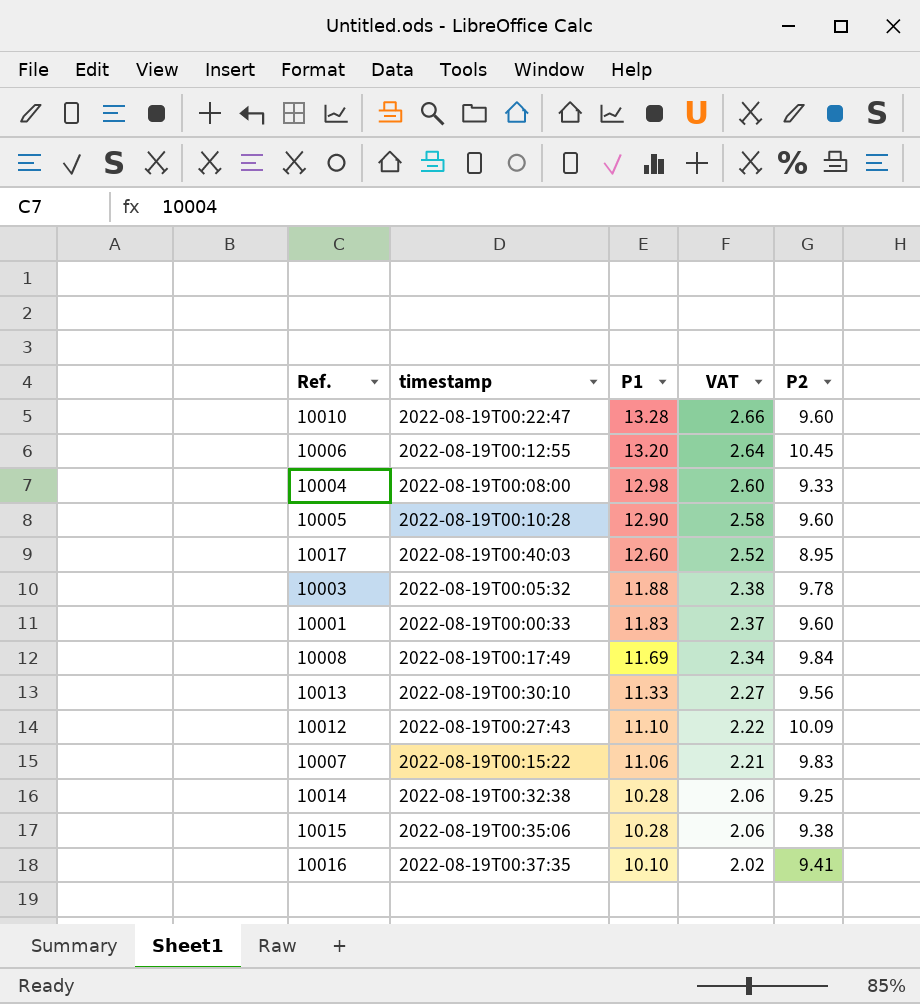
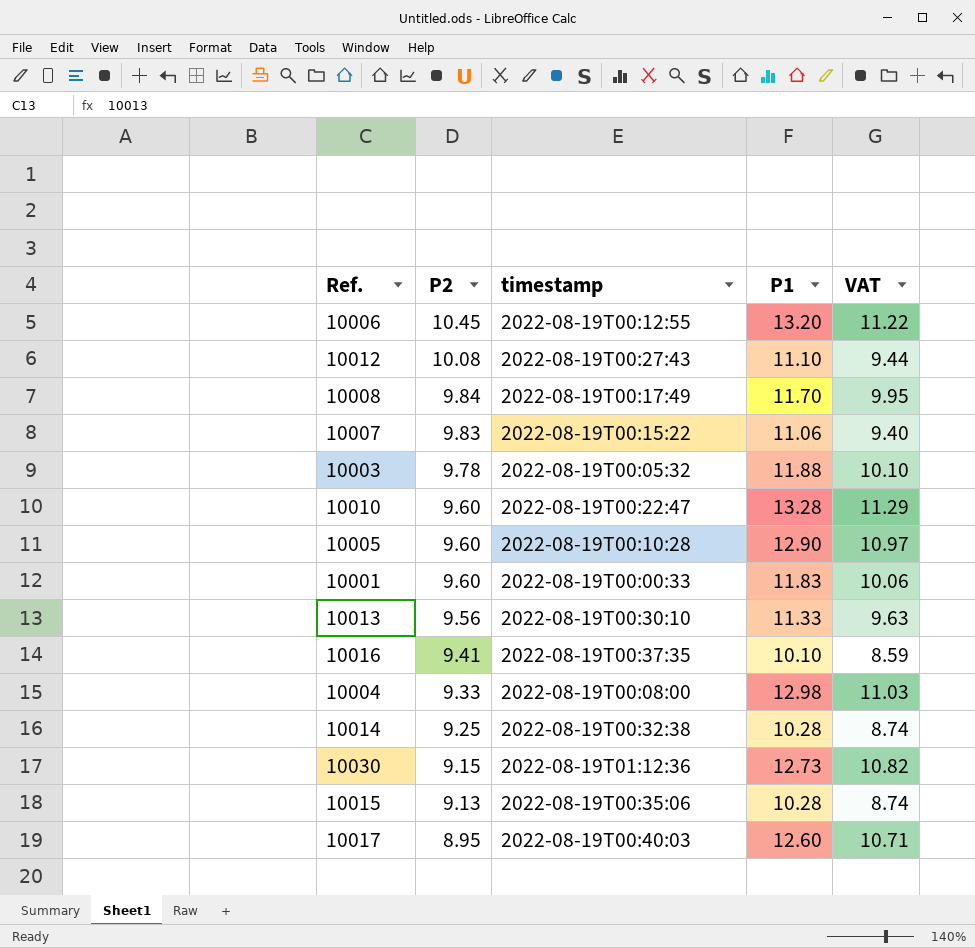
row order: P1 descending -> P2 descending
column P2 | position: 5 -> 2
column VAT | formula: [P1] * 0.2 -> [P1] * 0.85
10012 | P2: 10.09 -> 10.08
10008 | P1: 11.69 -> 11.70
row 10030: none -> 9.15 | 2022-08-19T01:12:36 | 12.73 | 10.82
10015 | P2: 9.38 -> 9.13

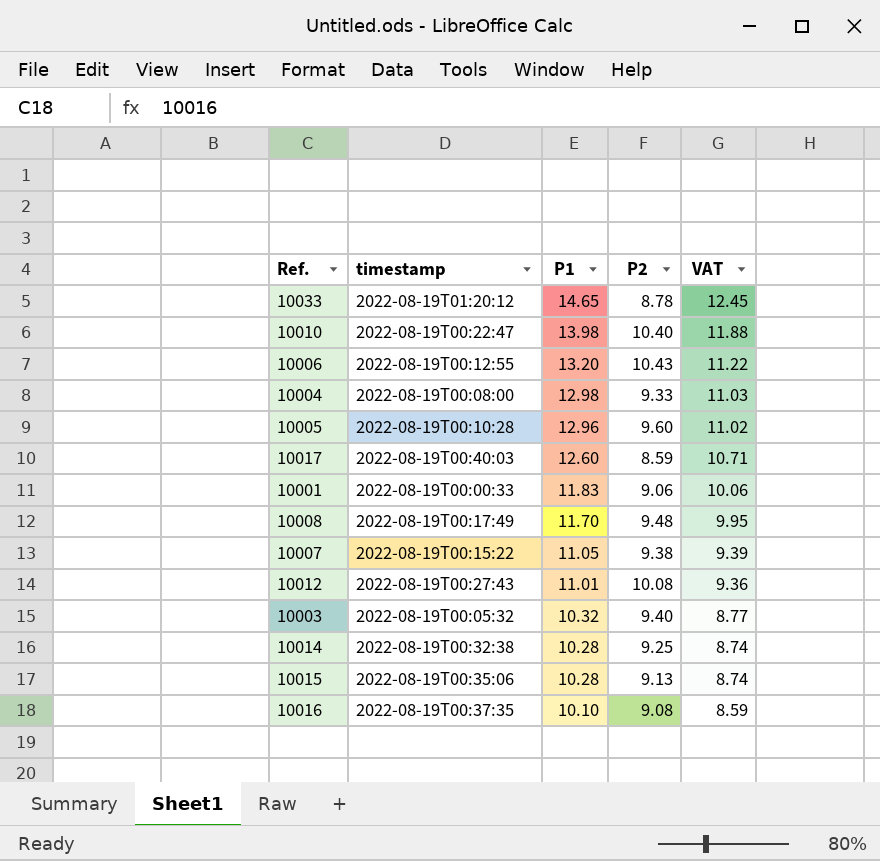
row order: P2 descending -> P1 descending
column P2 | position: 2 -> 4
row 10013: 9.56 | 2022-08-19T00:30:10 | 11.33 | 9.63 -> none
row 10030: 9.15 | 2022-08-19T01:12:36 | 12.73 | 10.82 -> none
row 10033: none -> 2022-08-19T01:20:12 | 14.65 | 8.78 | 12.45
10010 | P1: 13.28 -> 13.98
10010 | P2: 9.60 -> 10.40
10010 | VAT: 11.29 -> 11.88
10006 | P2: 10.45 -> 10.43
10005 | P1: 12.90 -> 12.96
10005 | VAT: 10.97 -> 11.02
10017 | P2: 8.95 -> 8.59
10001 | P2: 9.60 -> 9.06
10008 | P2: 9.84 -> 9.48
10007 | P1: 11.06 -> 11.05
10007 | P2: 9.83 -> 9.38
10007 | VAT: 9.40 -> 9.39
10012 | P1: 11.10 -> 11.01
10012 | VAT: 9.44 -> 9.36
10003 | P1: 11.88 -> 10.32
10003 | P2: 9.78 -> 9.40
10003 | VAT: 10.10 -> 8.77
10016 | P2: 9.41 -> 9.08

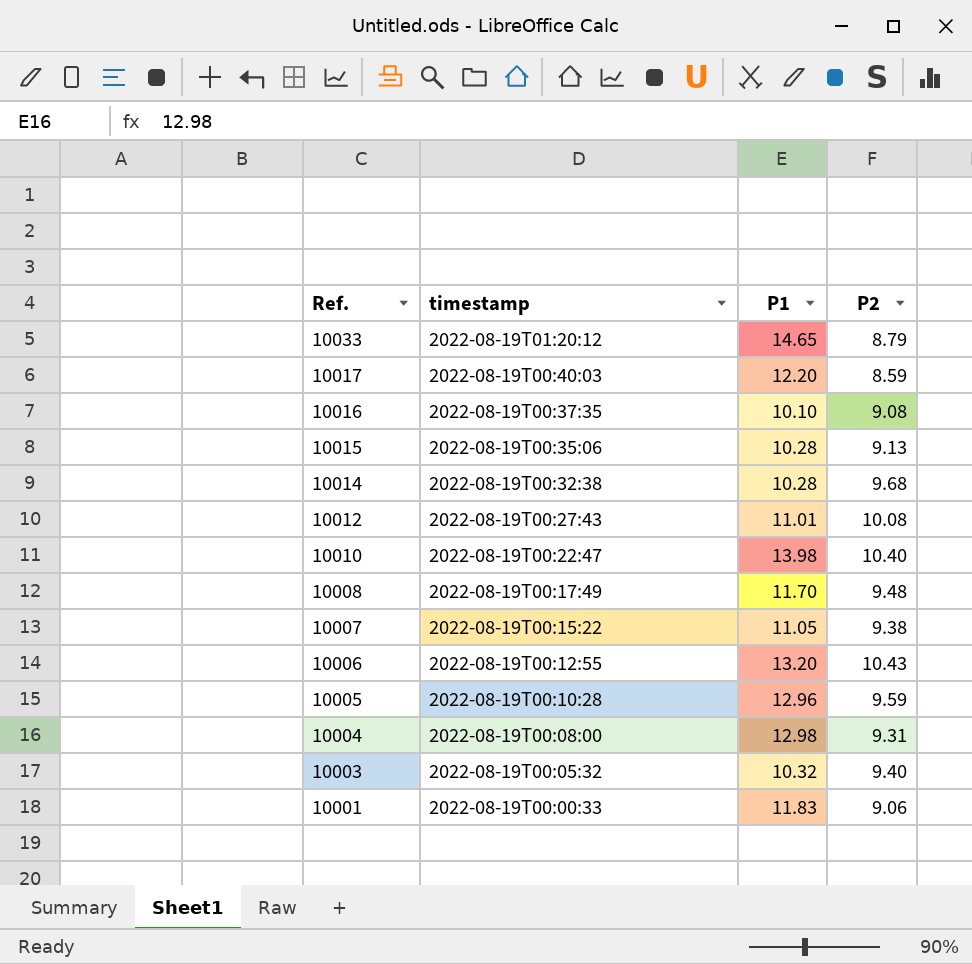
row order: P1 descending -> Ref. descending
column VAT | formula: [P1] * 0.85 -> none
10033 | P2: 8.78 -> 8.79
10017 | P1: 12.60 -> 12.20
10014 | P2: 9.25 -> 9.68
10005 | P2: 9.60 -> 9.59
10004 | P2: 9.33 -> 9.31

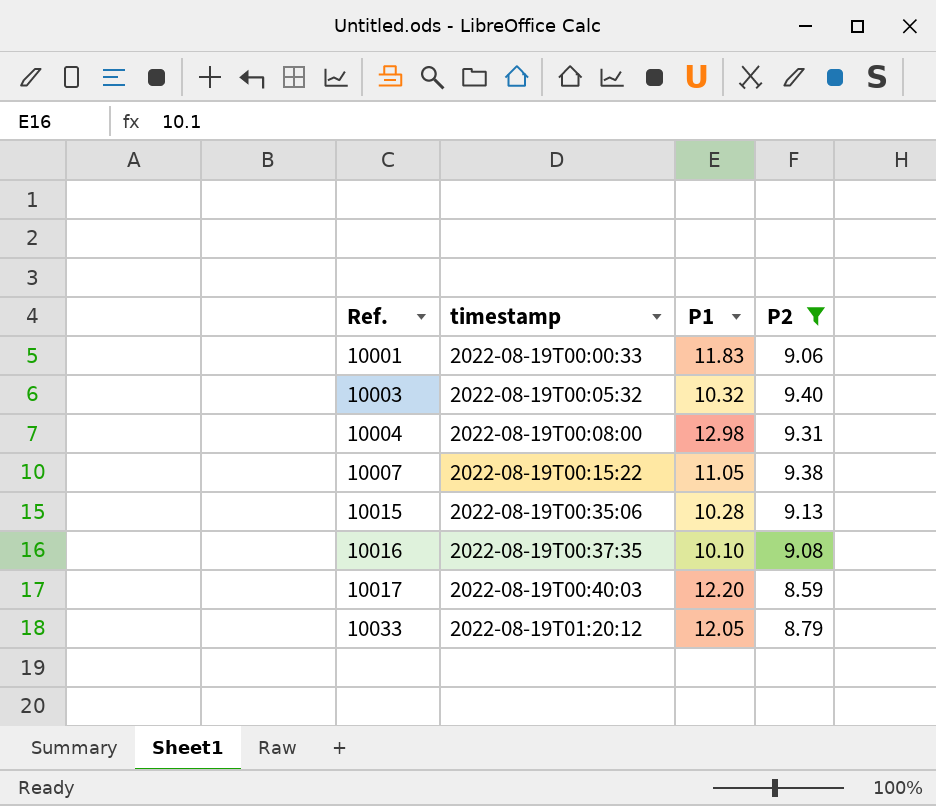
filter: none -> P2 <= 9.40
row order: Ref. descending -> Ref. ascending
10033 | P1: 14.65 -> 12.05

